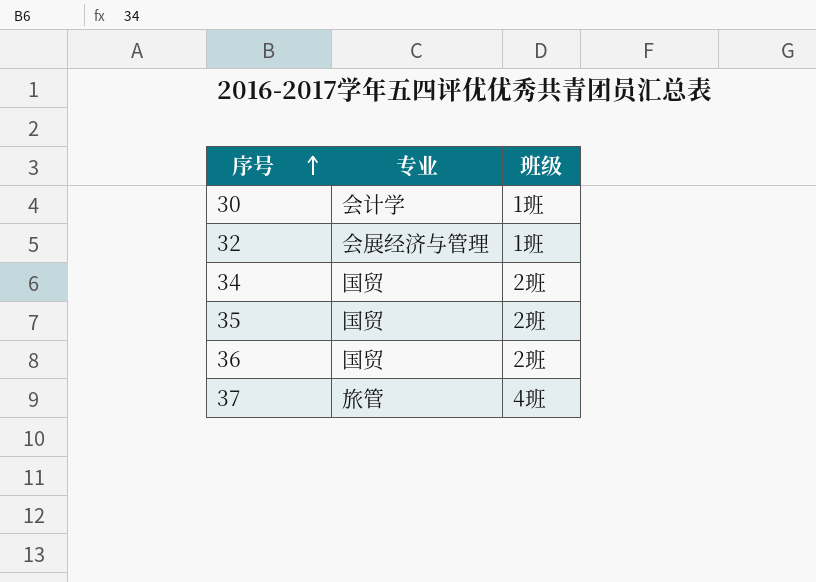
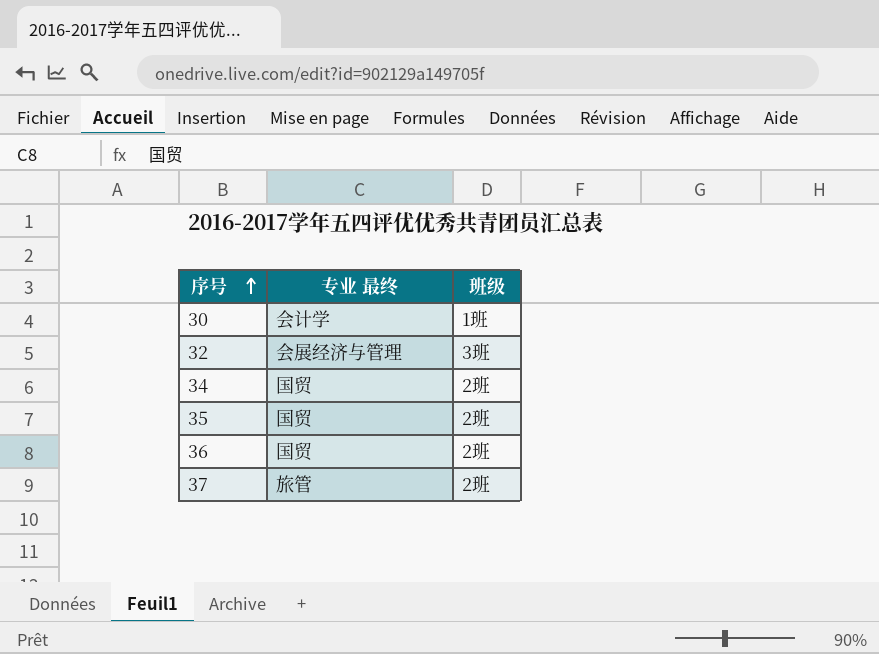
column name: 专业 -> 专业 最终
32 | 班级: 1班 -> 3班
37 | 班级: 4班 -> 2班

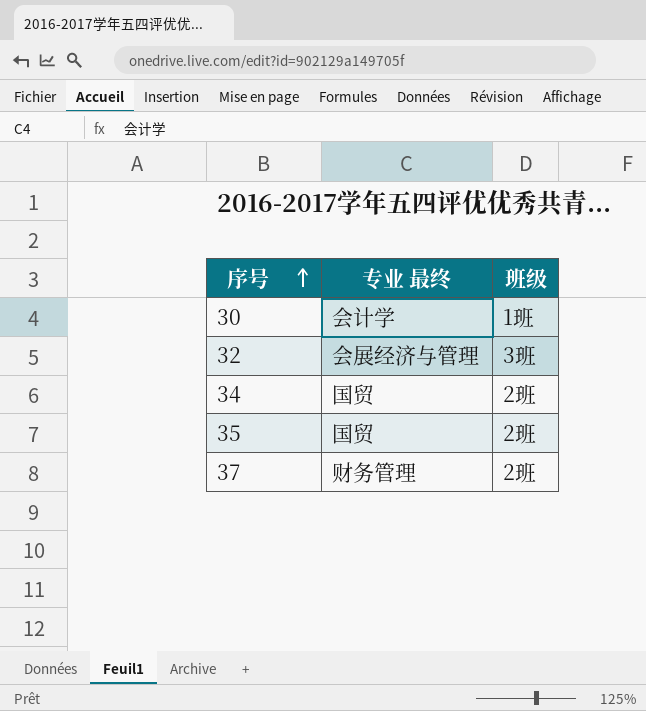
row 36: 国贸 | 2班 -> none
37 | 专业 最终: 旅管 -> 财务管理

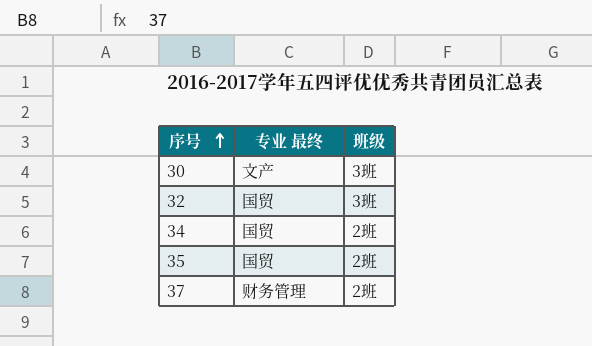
30 | 专业 最终: 会计学 -> 文产
30 | 班级: 1班 -> 3班
32 | 专业 最终: 会展经济与管理 -> 国贸

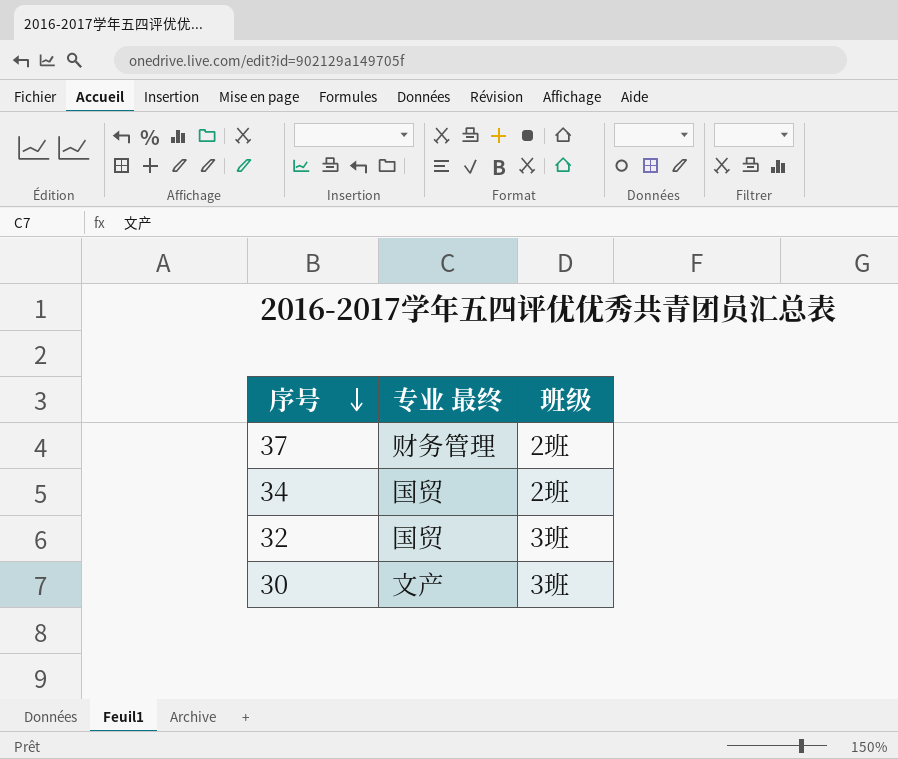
row order: 序号 ascending -> 序号 descending
row 35: 国贸 | 2班 -> none

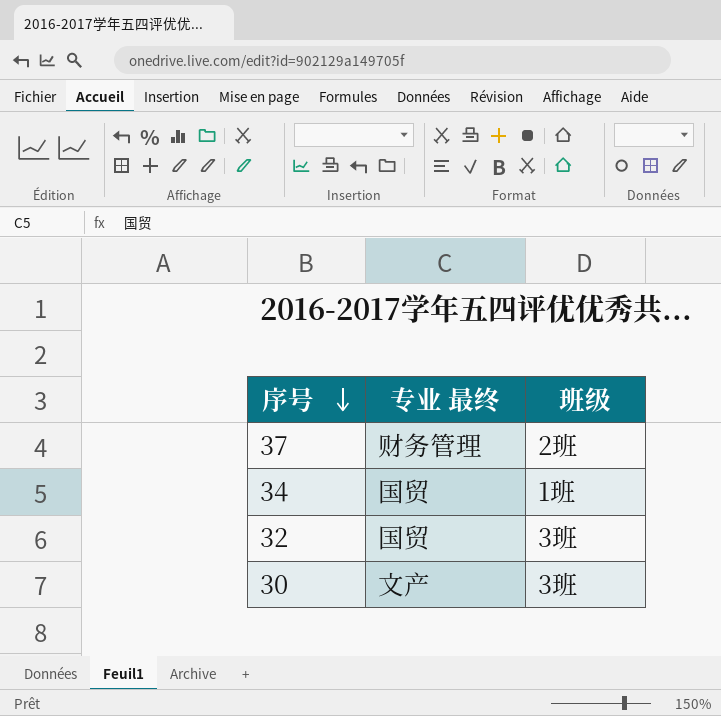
34 | 班级: 2班 -> 1班

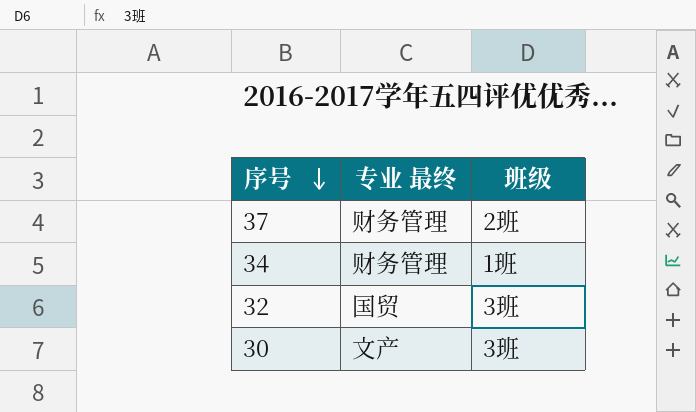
34 | 专业 最终: 国贸 -> 财务管理

